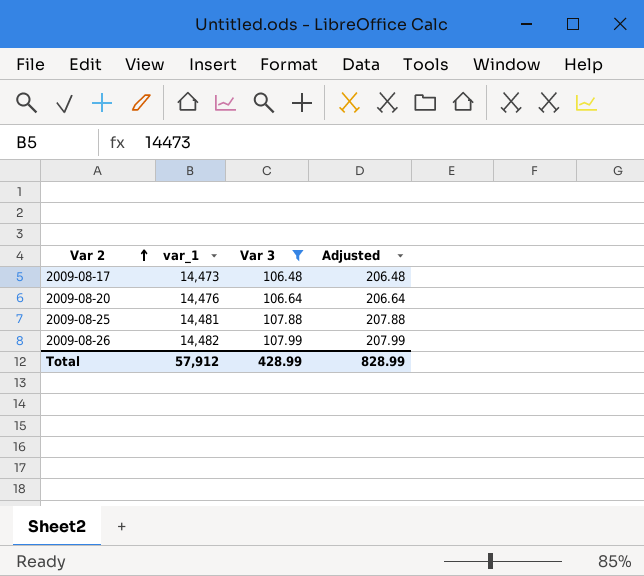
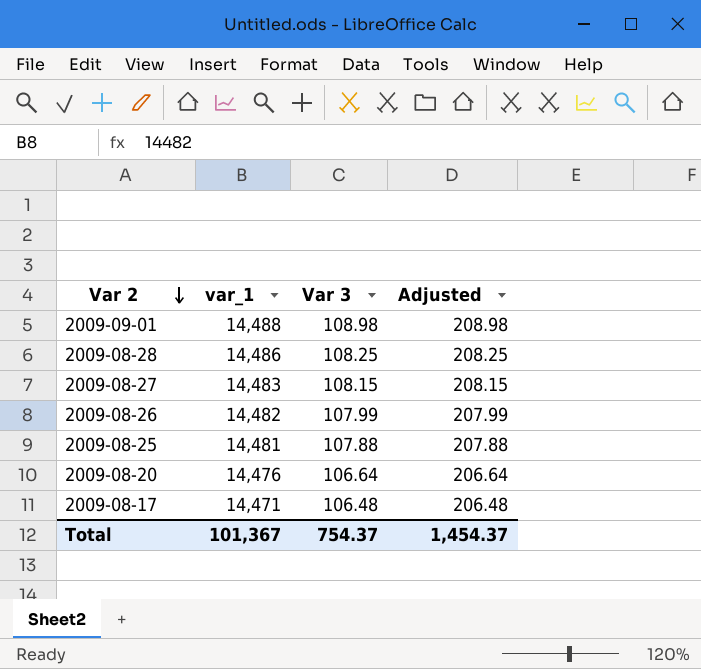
filter: Var 3 <= 107.99 -> none
row order: Var 2 ascending -> Var 2 descending
2009-08-17 | var_1: 14,473 -> 14,471
Total | var_1: 57,912 -> 101,367
Total | Var 3: 428.99 -> 754.37
Total | Adjusted: 828.99 -> 1,454.37

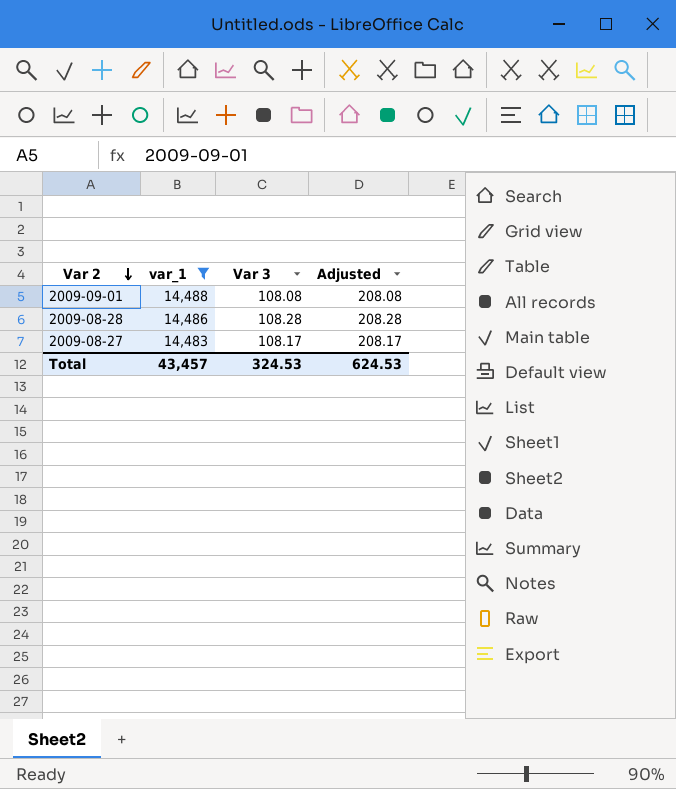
filter: none -> var_1 >= 14,483
2009-09-01 | Var 3: 108.98 -> 108.08
2009-09-01 | Adjusted: 208.98 -> 208.08
2009-08-28 | Var 3: 108.25 -> 108.28
2009-08-28 | Adjusted: 208.25 -> 208.28
2009-08-27 | Var 3: 108.15 -> 108.17
2009-08-27 | Adjusted: 208.15 -> 208.17
Total | var_1: 101,367 -> 43,457
Total | Var 3: 754.37 -> 324.53
Total | Adjusted: 1,454.37 -> 624.53

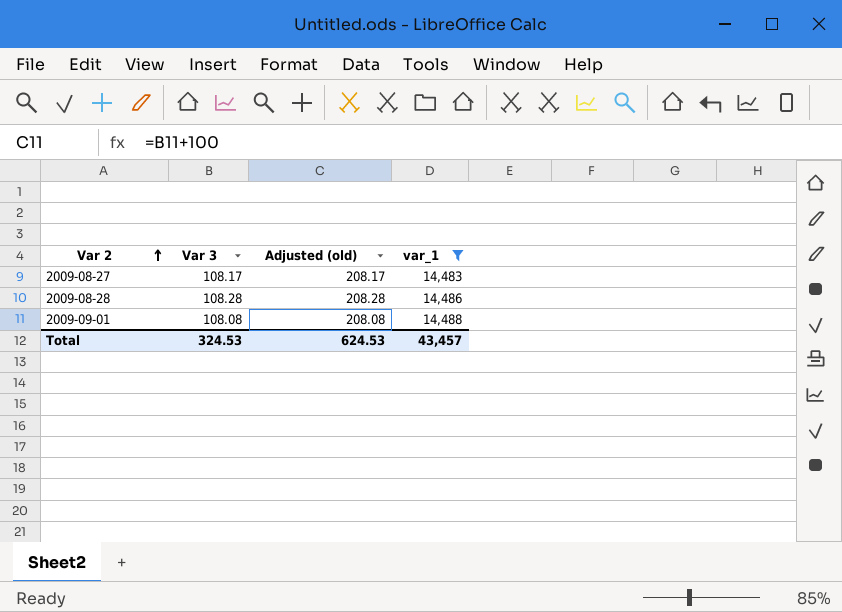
row order: Var 2 descending -> Var 2 ascending
column name: Adjusted -> Adjusted (old)
column var_1 | position: 2 -> 4

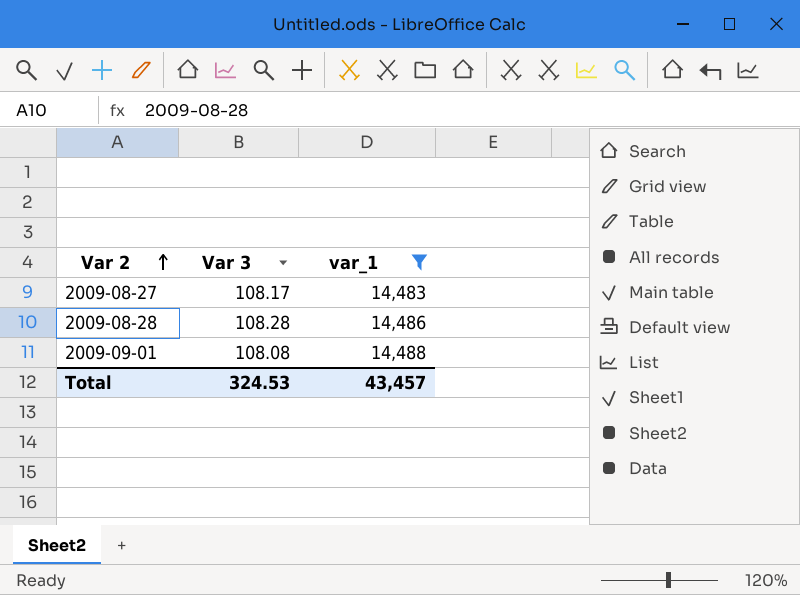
column Adjusted (old) | formula: [Var 3] + 100 -> none

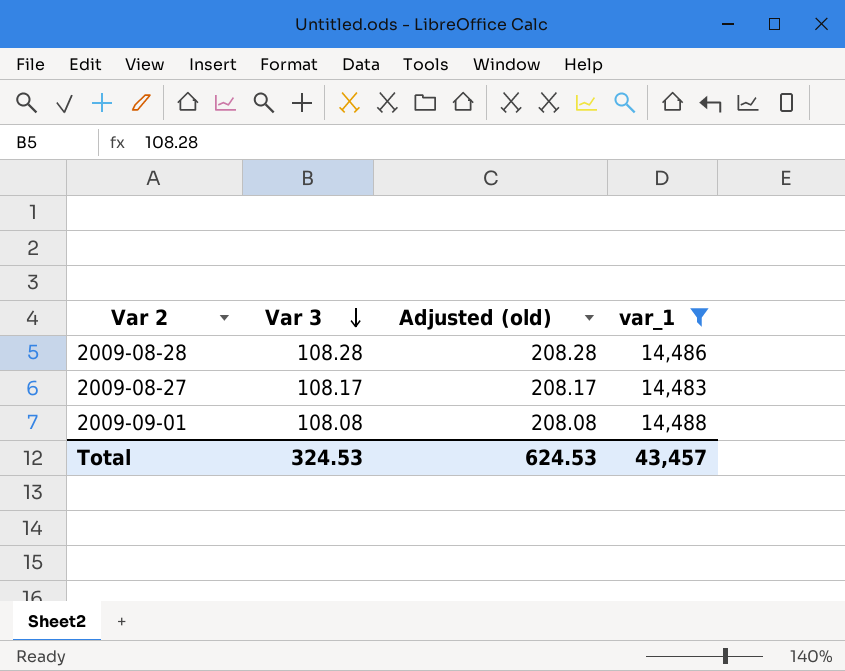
row order: Var 2 ascending -> Var 3 descending
column Adjusted (old) | formula: none -> [Var 3] + 100

